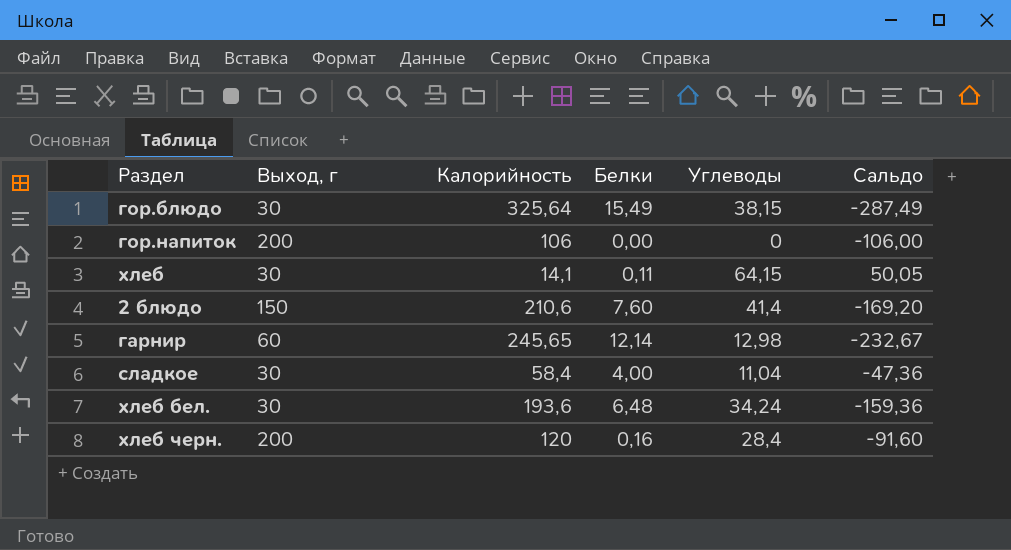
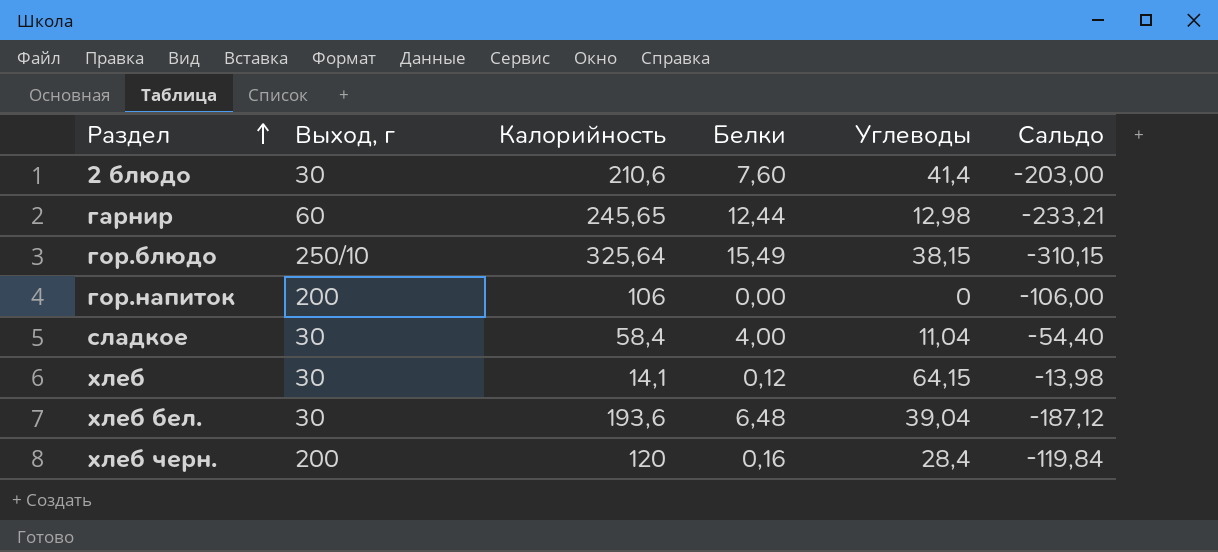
row order: none -> Раздел ascending
column Сальдо | formula: [Углеводы] - [Калорийность] -> [Белки] - [Калорийность]
2 блюдо | Выход, г: 150 -> 30
гарнир | Белки: 12,14 -> 12,44
гор.блюдо | Выход, г: 30 -> 250/10
хлеб | Белки: 0,11 -> 0,12
хлеб бел. | Углеводы: 34,24 -> 39,04

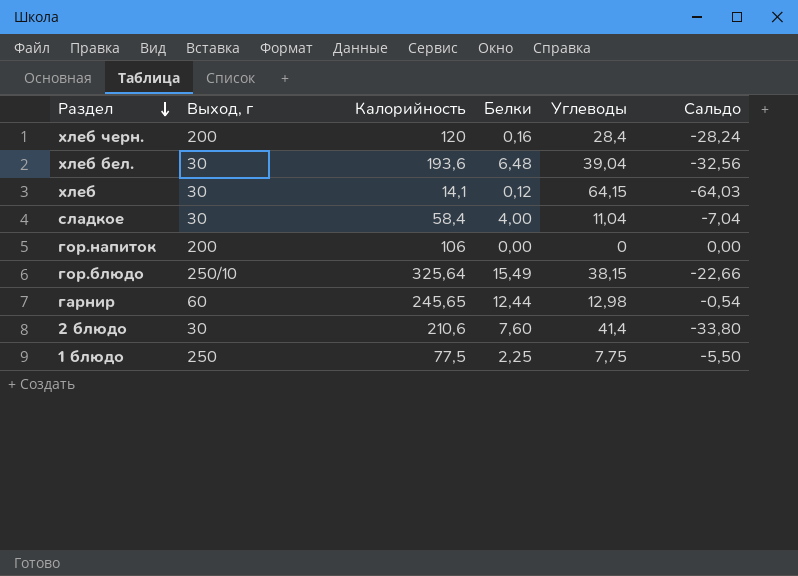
row order: Раздел ascending -> Раздел descending
column Сальдо | formula: [Белки] - [Калорийность] -> [Белки] - [Углеводы]
row 1 блюдо: none -> 250 | 77,5 | 2,25 | 7,75 | -5,50

